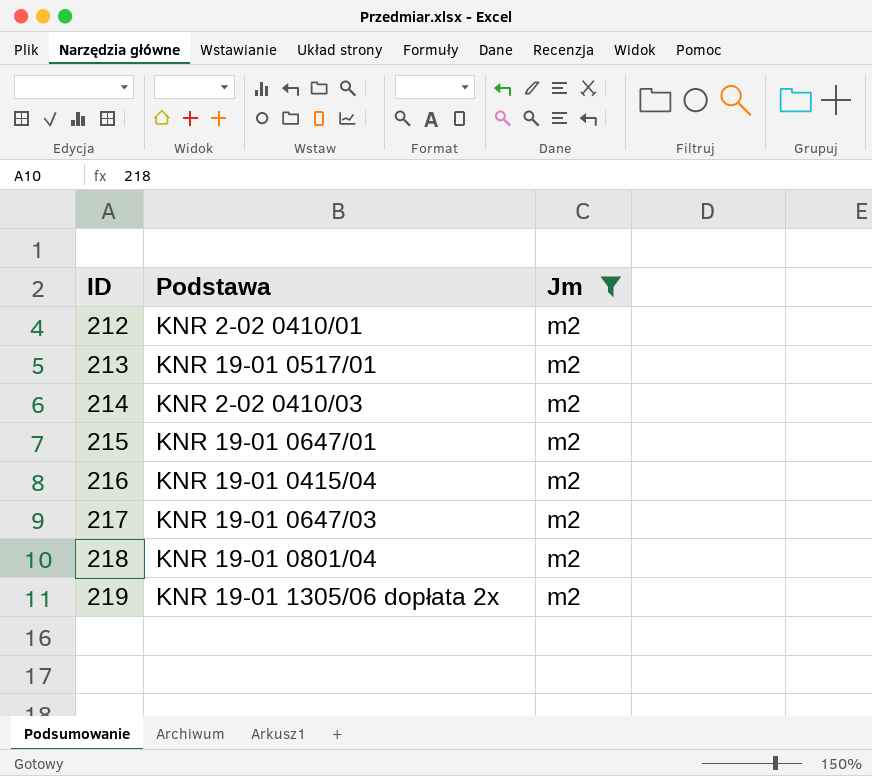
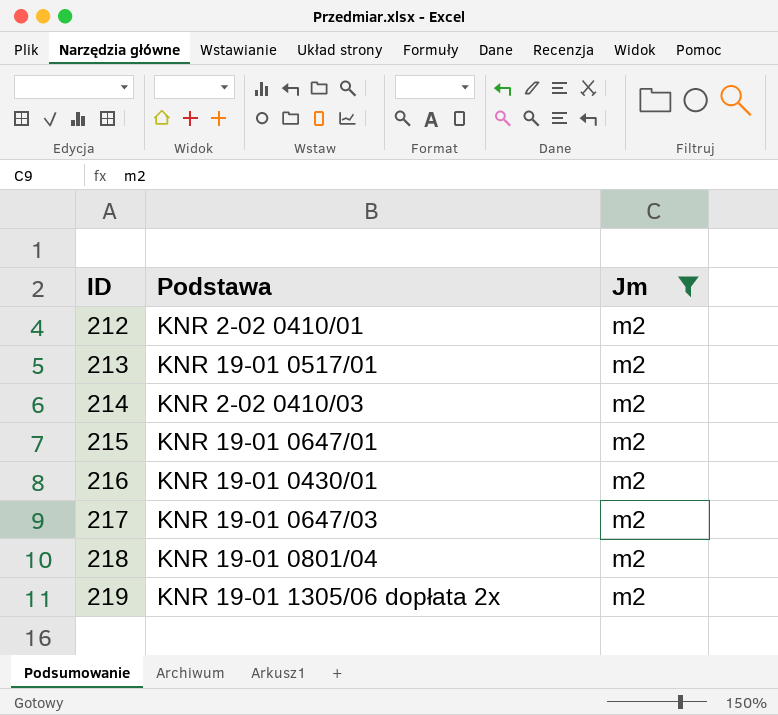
216 | Podstawa: KNR 19-01 0415/04 -> KNR 19-01 0430/01

